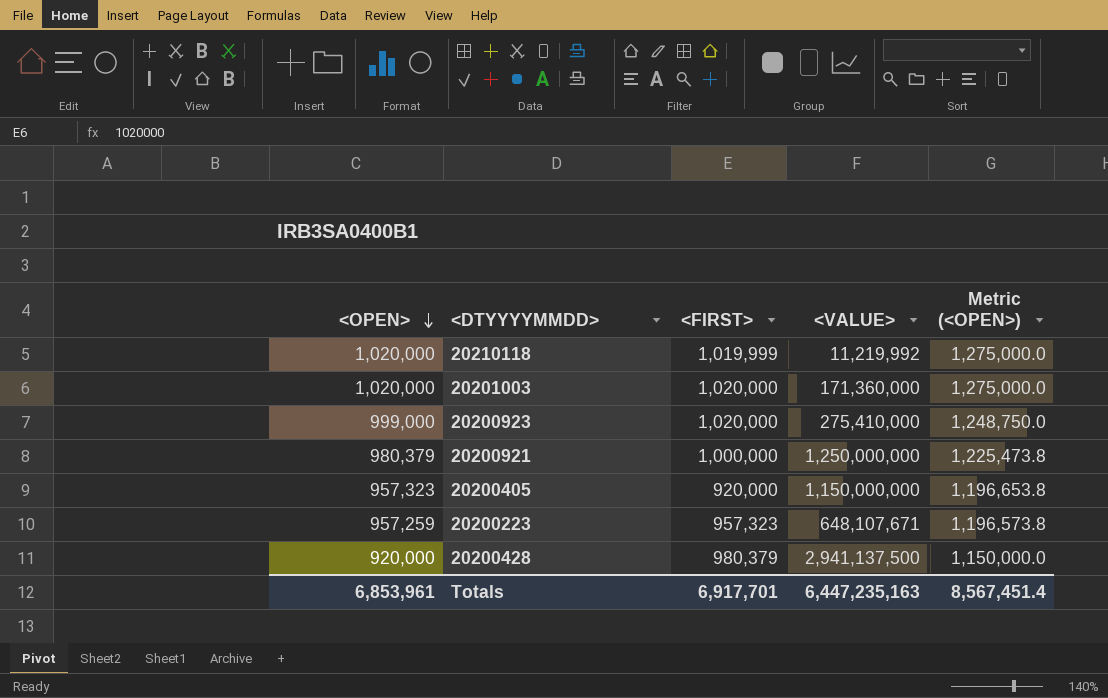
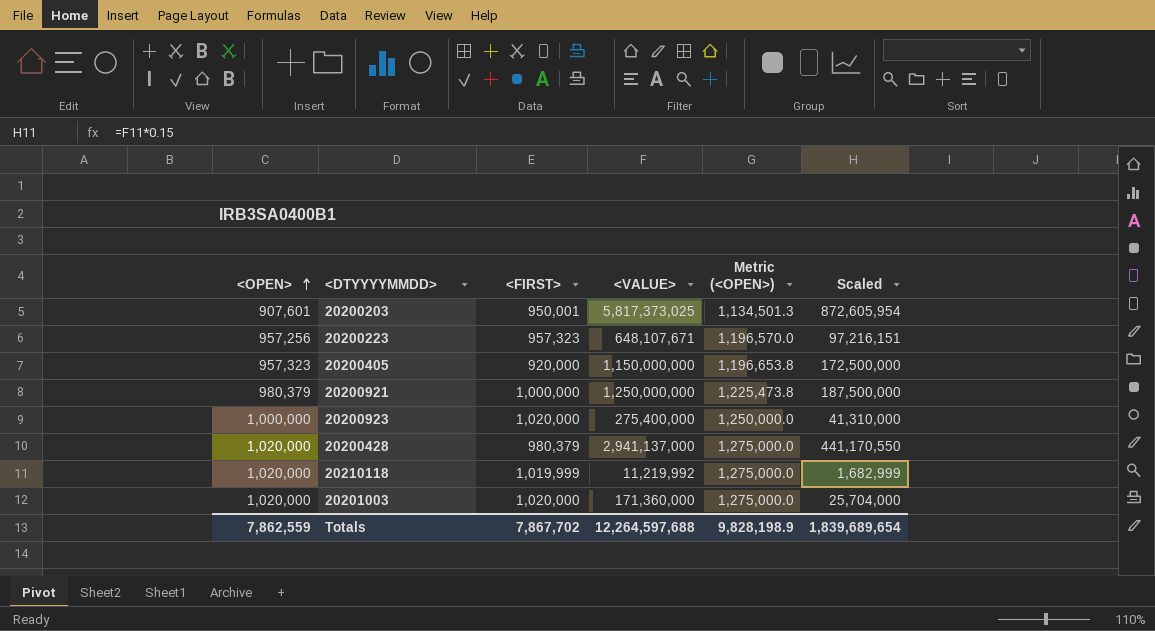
row order: <OPEN> descending -> <OPEN> ascending
column Scaled | formula: none -> [<VALUE>] * 0.15
row 20200203: none -> 907,601 | 950,001 | 5,817,373,025 | 1,134,501.3 | 872,605,954
20200223 | <OPEN>: 957,259 -> 957,256
20200223 | Metric (<OPEN>): 1,196,573.8 -> 1,196,570.0
20200923 | <OPEN>: 999,000 -> 1,000,000
20200923 | <VALUE>: 275,410,000 -> 275,400,000
20200923 | Metric (<OPEN>): 1,248,750.0 -> 1,250,000.0
20200428 | <OPEN>: 920,000 -> 1,020,000
20200428 | <VALUE>: 2,941,137,500 -> 2,941,137,000
20200428 | Metric (<OPEN>): 1,150,000.0 -> 1,275,000.0
Totals | <OPEN>: 6,853,961 -> 7,862,559
Totals | <FIRST>: 6,917,701 -> 7,867,702
Totals | <VALUE>: 6,447,235,163 -> 12,264,597,688
Totals | Metric (<OPEN>): 8,567,451.4 -> 9,828,198.9

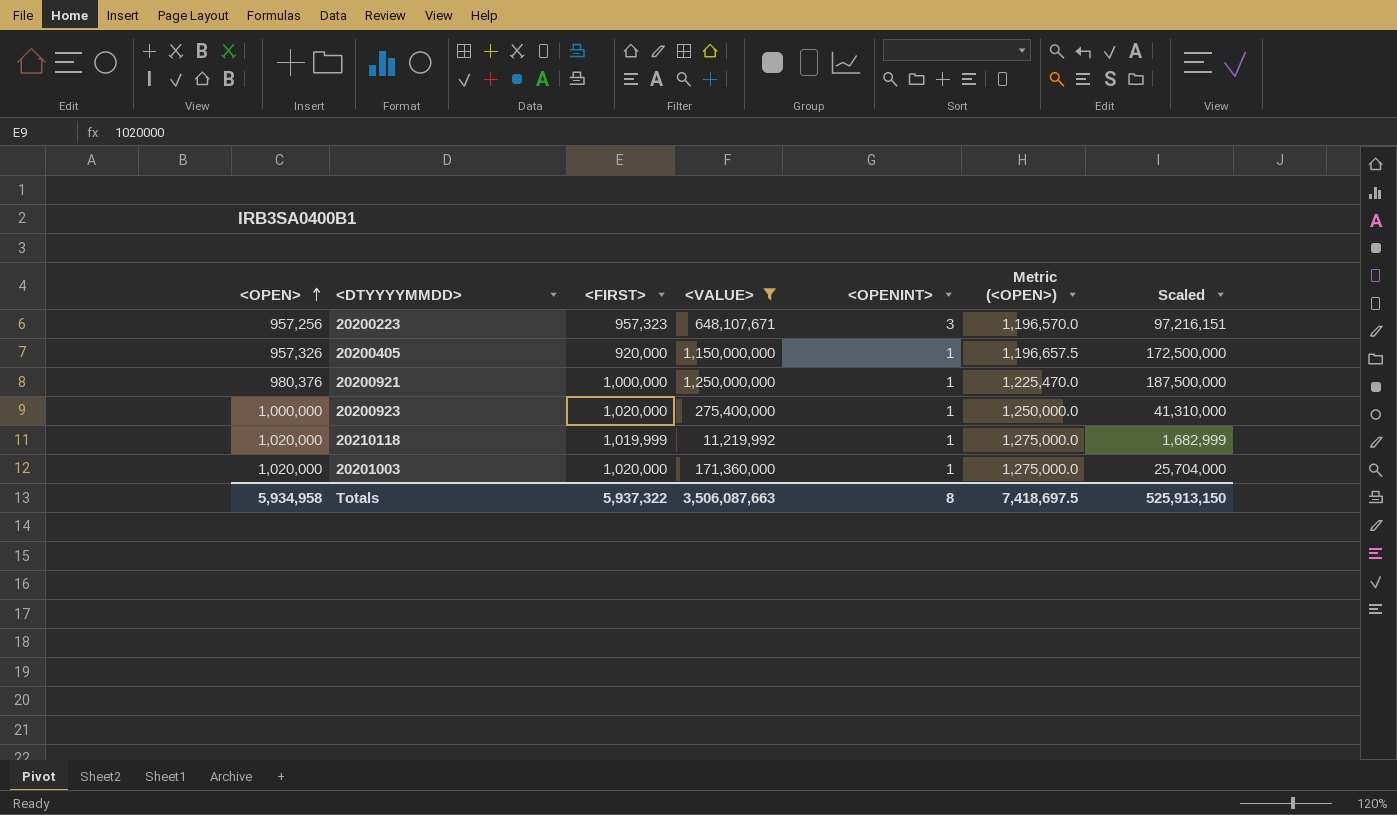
filter: none -> <VALUE> <= 1,250,000,000
column <OPENINT> | position: none -> 5
20200405 | <OPEN>: 957,323 -> 957,326
20200405 | Metric (<OPEN>): 1,196,653.8 -> 1,196,657.5
20200921 | <OPEN>: 980,379 -> 980,376
20200921 | Metric (<OPEN>): 1,225,473.8 -> 1,225,470.0
Totals | <OPEN>: 7,862,559 -> 5,934,958
Totals | <FIRST>: 7,867,702 -> 5,937,322
Totals | <VALUE>: 12,264,597,688 -> 3,506,087,663
Totals | Metric (<OPEN>): 9,828,198.9 -> 7,418,697.5
Totals | Scaled: 1,839,689,654 -> 525,913,150

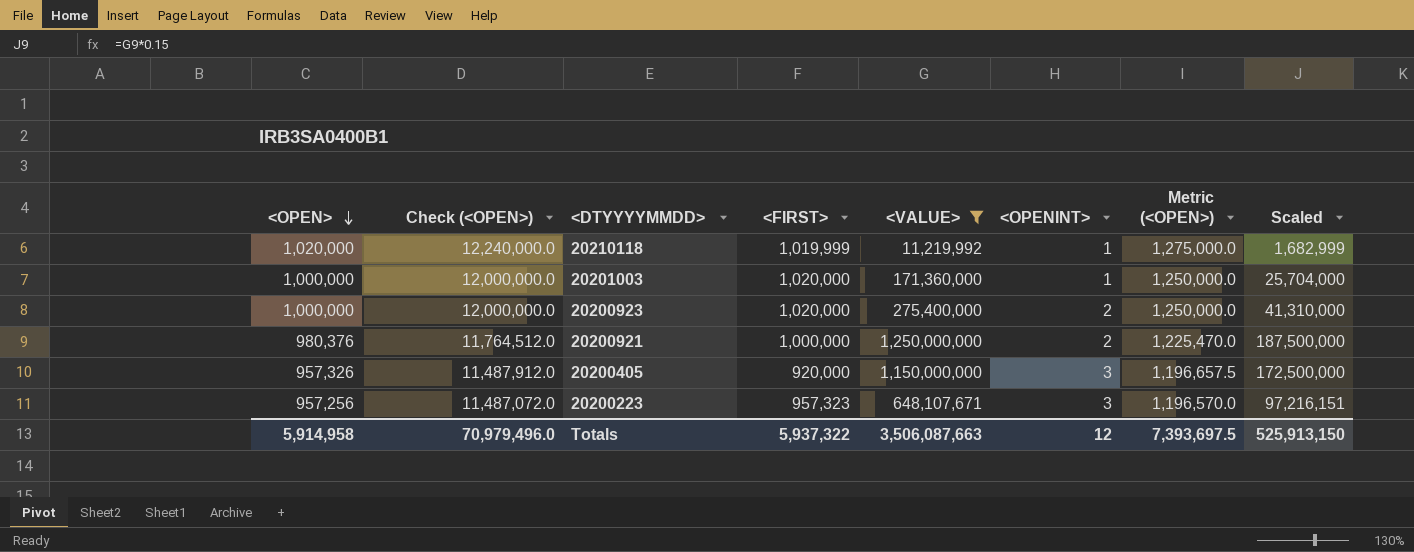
row order: <OPEN> ascending -> <OPEN> descending
column Check (<OPEN>) | formula: none -> [<OPEN>] * 12
20201003 | <OPEN>: 1,020,000 -> 1,000,000
20201003 | Metric (<OPEN>): 1,275,000.0 -> 1,250,000.0
20200923 | <OPENINT>: 1 -> 2
20200921 | <OPENINT>: 1 -> 2
20200405 | <OPENINT>: 1 -> 3
Totals | <OPEN>: 5,934,958 -> 5,914,958
Totals | <OPENINT>: 8 -> 12
Totals | Metric (<OPEN>): 7,418,697.5 -> 7,393,697.5

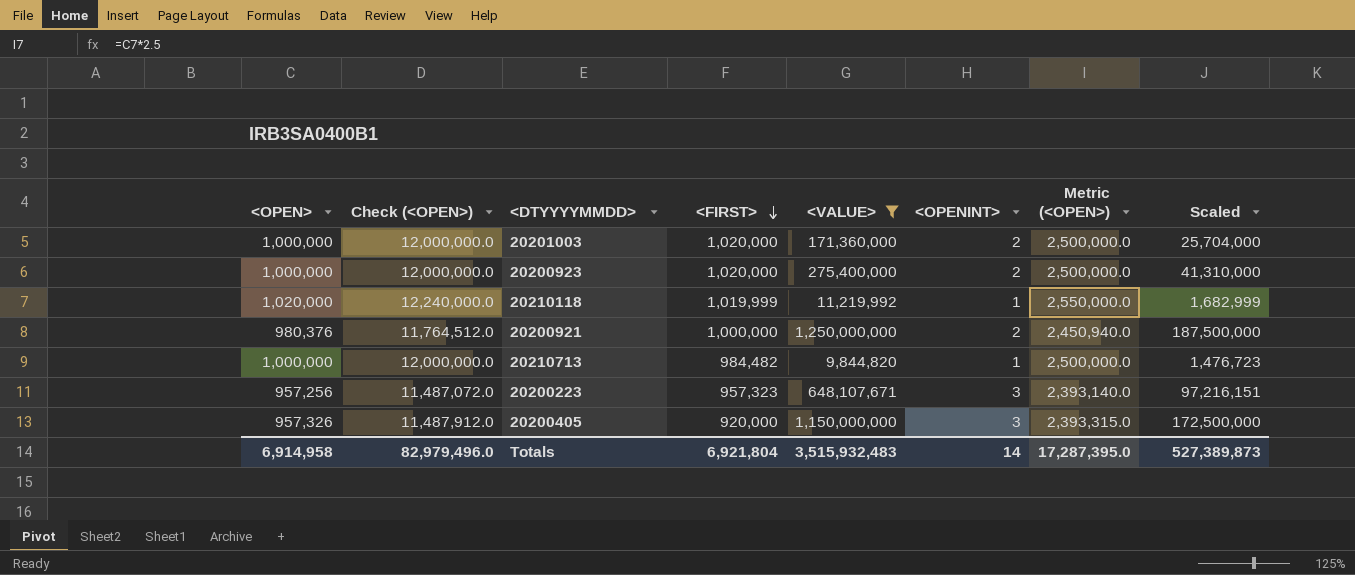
row order: <OPEN> descending -> <FIRST> descending
column Metric (<OPEN>) | formula: [<OPEN>] * 1.25 -> [<OPEN>] * 2.5
20201003 | <OPENINT>: 1 -> 2
row 20210713: none -> 1,000,000 | 12,000,000.0 | 984,482 | 9,844,820 | 1 | 2,500,000.0 | 1,476,723
Totals | <OPEN>: 5,914,958 -> 6,914,958
Totals | Check (<OPEN>): 70,979,496.0 -> 82,979,496.0
Totals | <FIRST>: 5,937,322 -> 6,921,804
Totals | <VALUE>: 3,506,087,663 -> 3,515,932,483
Totals | <OPENINT>: 12 -> 14
Totals | Metric (<OPEN>): 7,393,697.5 -> 17,287,395.0
Totals | Scaled: 525,913,150 -> 527,389,873

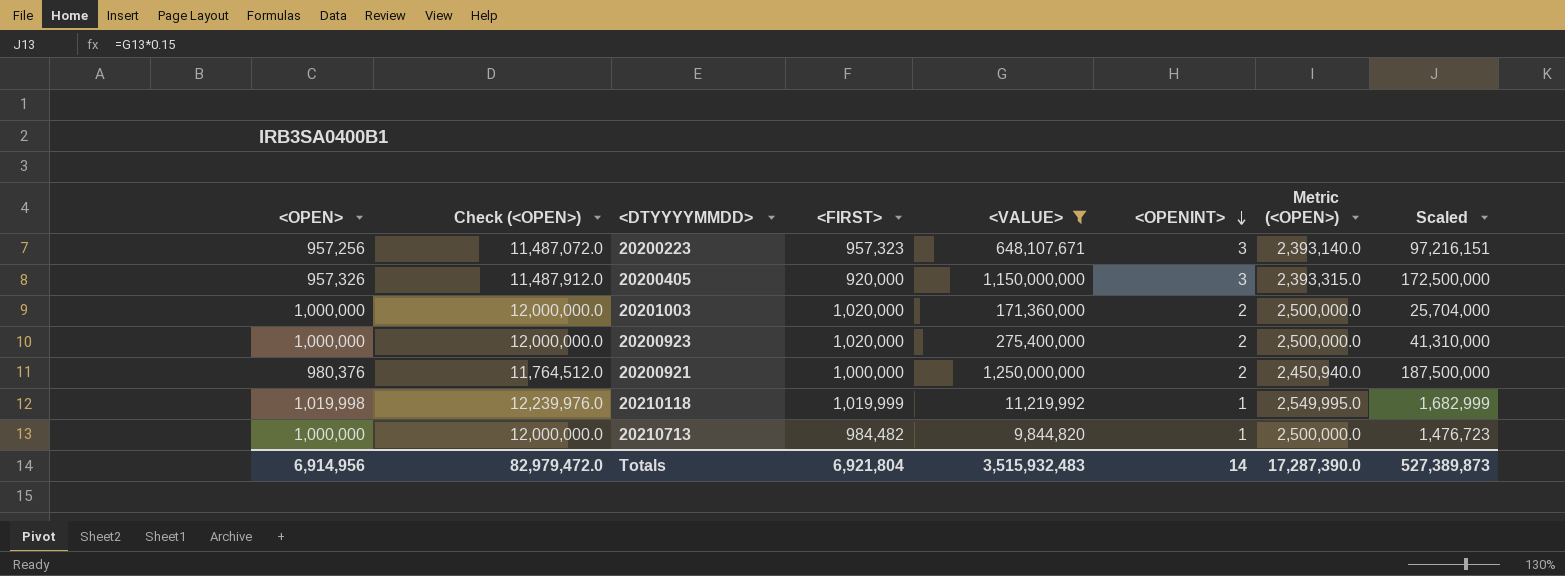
row order: <FIRST> descending -> <OPENINT> descending
20210118 | <OPEN>: 1,020,000 -> 1,019,998
20210118 | Check (<OPEN>): 12,240,000.0 -> 12,239,976.0
20210118 | Metric (<OPEN>): 2,550,000.0 -> 2,549,995.0
Totals | <OPEN>: 6,914,958 -> 6,914,956
Totals | Check (<OPEN>): 82,979,496.0 -> 82,979,472.0
Totals | Metric (<OPEN>): 17,287,395.0 -> 17,287,390.0

